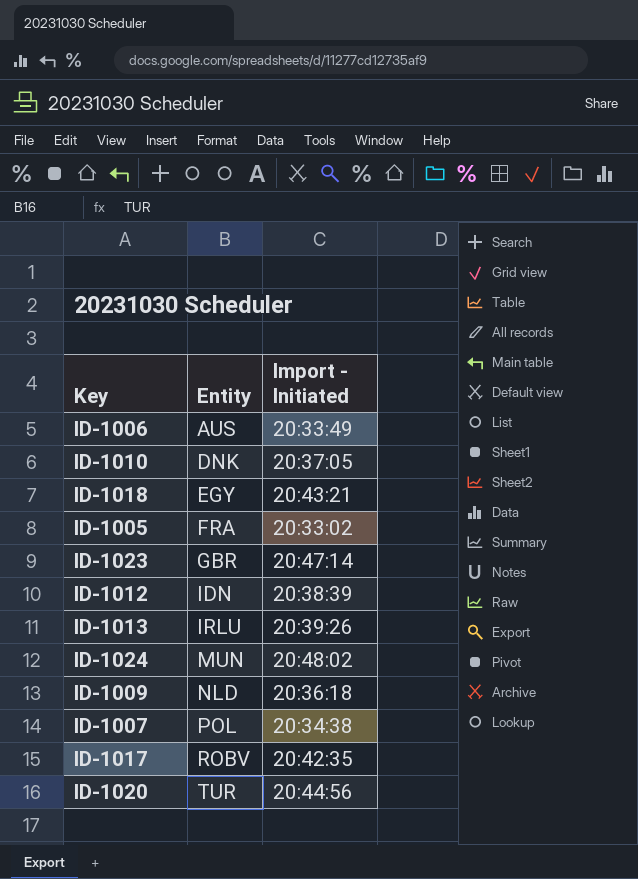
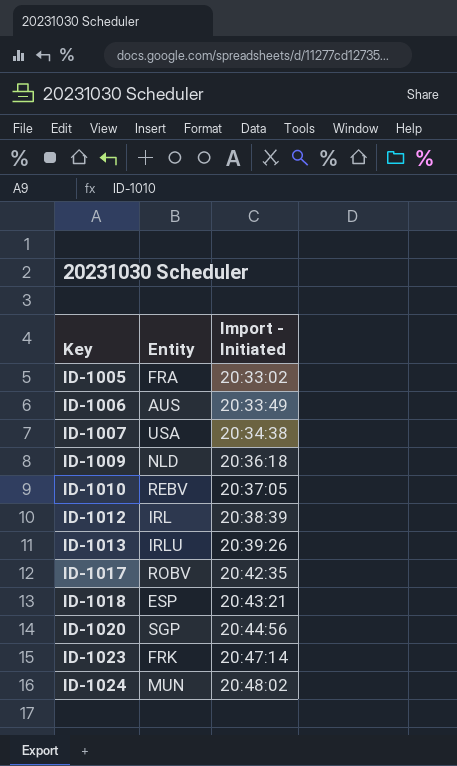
row order: Entity ascending -> Key ascending
ID-1007 | Entity: POL -> USA
ID-1010 | Entity: DNK -> REBV
ID-1012 | Entity: IDN -> IRL
ID-1018 | Entity: EGY -> ESP
ID-1020 | Entity: TUR -> SGP
ID-1023 | Entity: GBR -> FRK

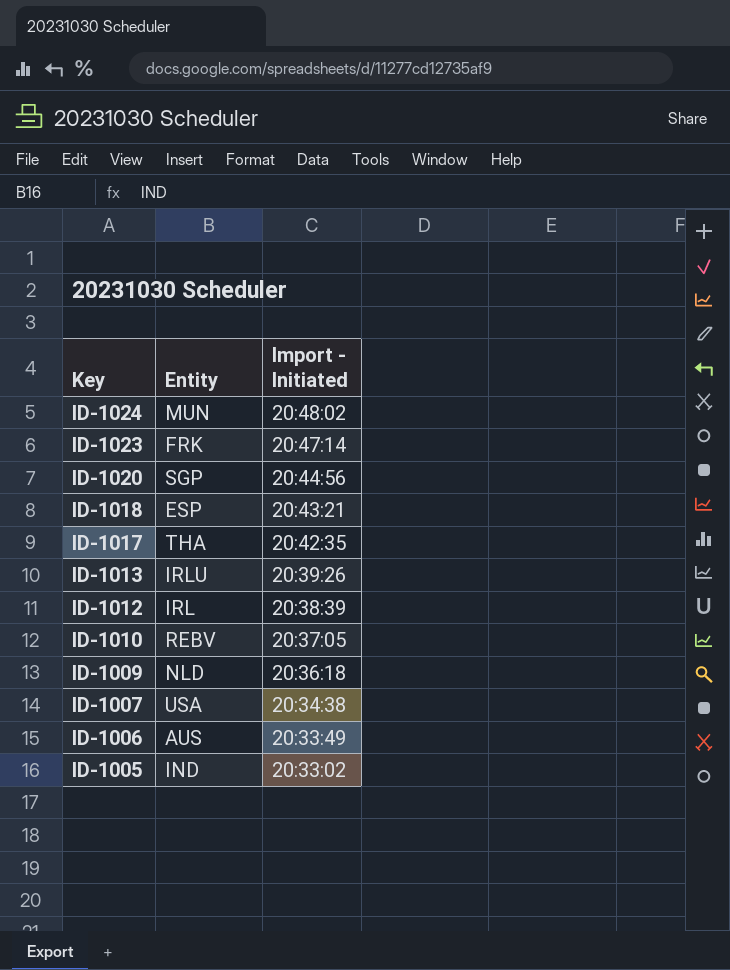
row order: Key ascending -> Key descending
ID-1017 | Entity: ROBV -> THA
ID-1005 | Entity: FRA -> IND

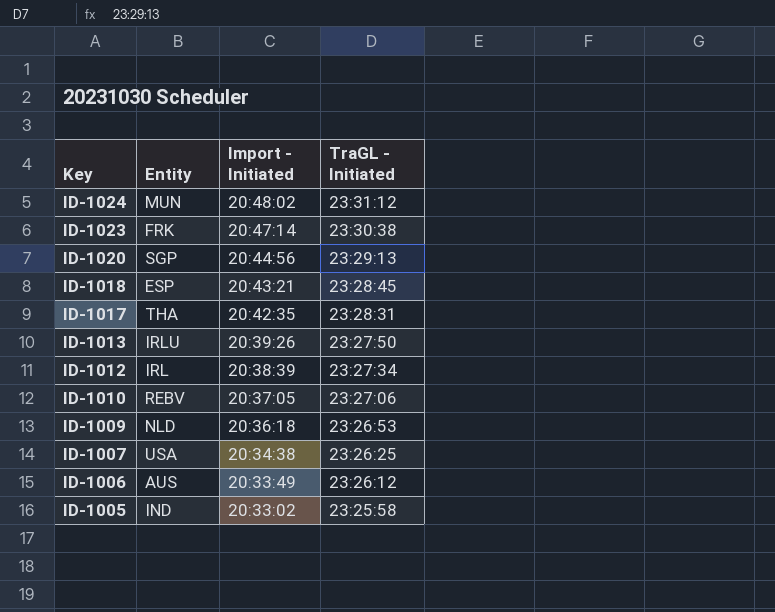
column TraGL - Initiated | position: none -> 4

